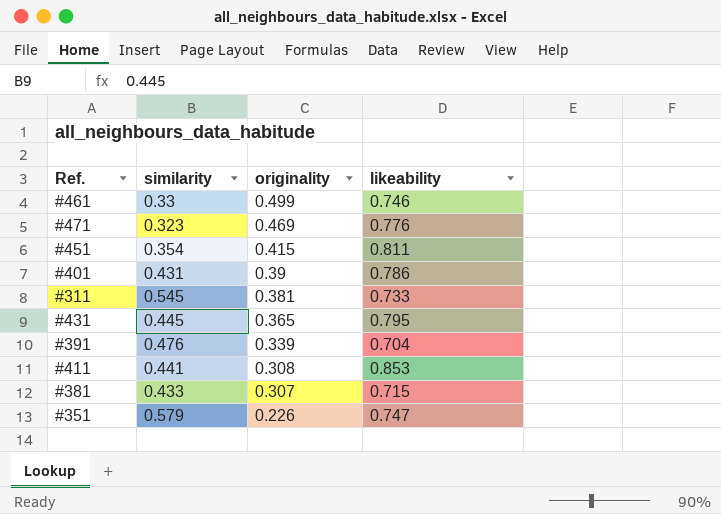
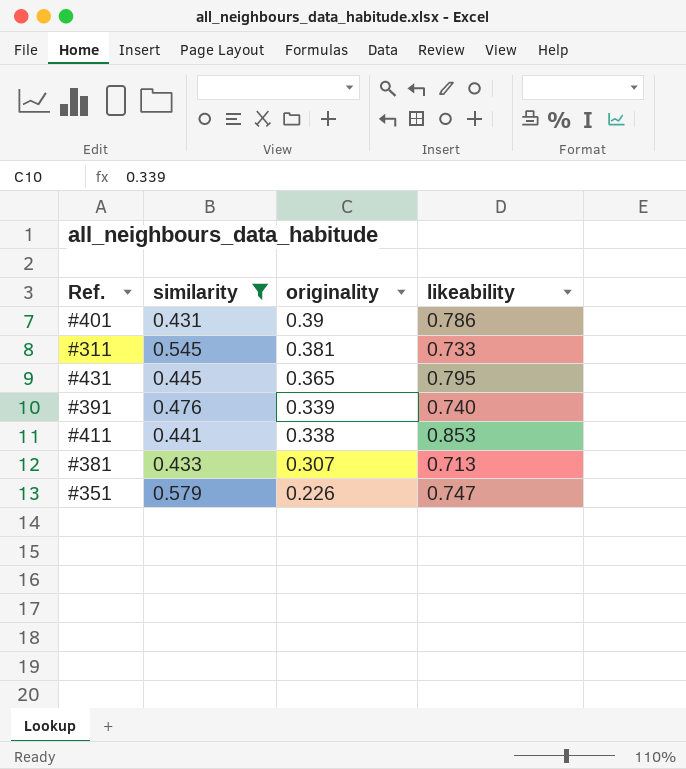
filter: none -> similarity >= 0.431
#391 | likeability: 0.704 -> 0.740
#411 | originality: 0.308 -> 0.338
#381 | likeability: 0.715 -> 0.713

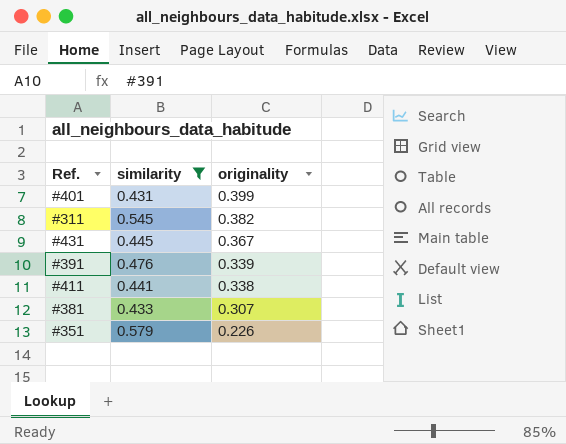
column likeability | position: 4 -> none
#401 | originality: 0.39 -> 0.399
#311 | originality: 0.381 -> 0.382
#431 | originality: 0.365 -> 0.367

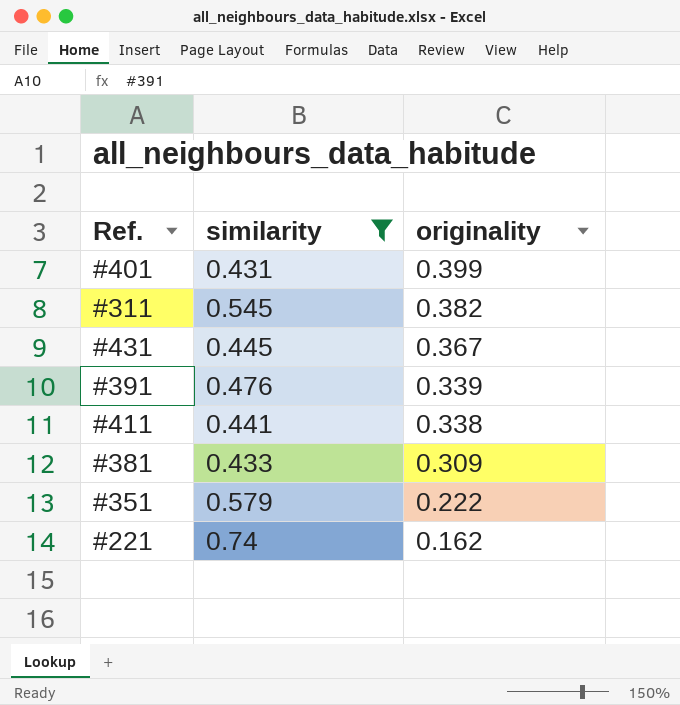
#381 | originality: 0.307 -> 0.309
#351 | originality: 0.226 -> 0.222
row #221: none -> 0.74 | 0.162

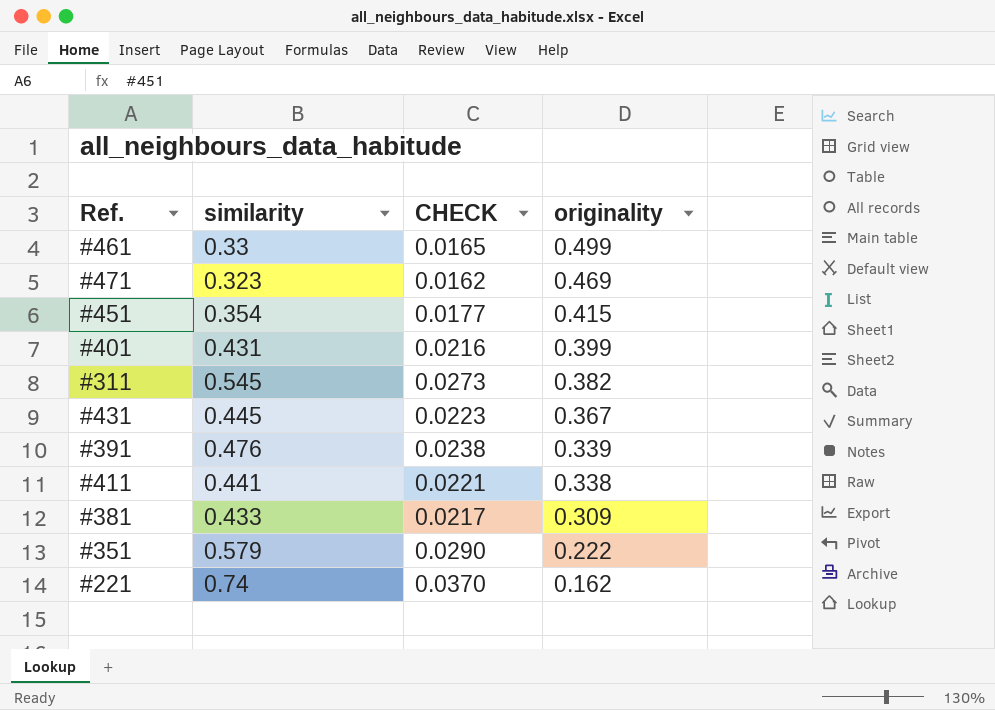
filter: similarity >= 0.431 -> none
column CHECK | formula: none -> [similarity] * 0.05

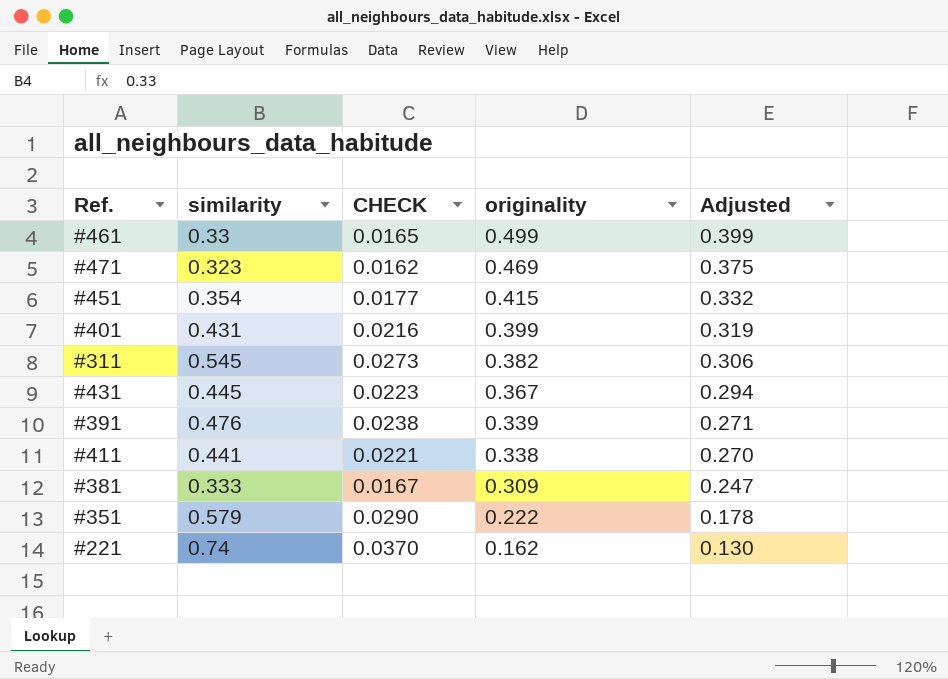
column Adjusted | formula: none -> [originality] * 0.8
#381 | similarity: 0.433 -> 0.333
#381 | CHECK: 0.0217 -> 0.0167

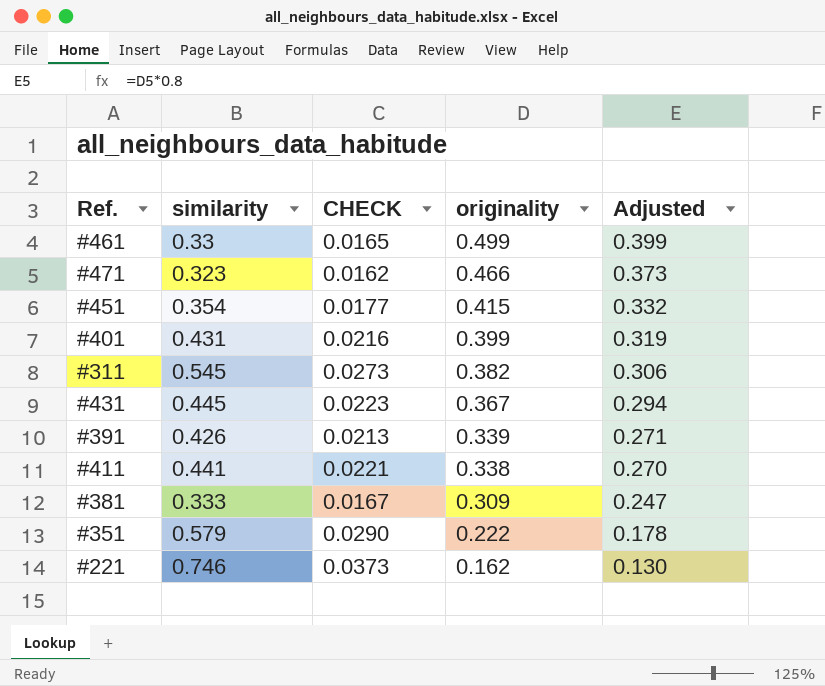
#471 | originality: 0.469 -> 0.466
#471 | Adjusted: 0.375 -> 0.373
#391 | similarity: 0.476 -> 0.426
#391 | CHECK: 0.0238 -> 0.0213
#221 | similarity: 0.74 -> 0.746
#221 | CHECK: 0.0370 -> 0.0373

